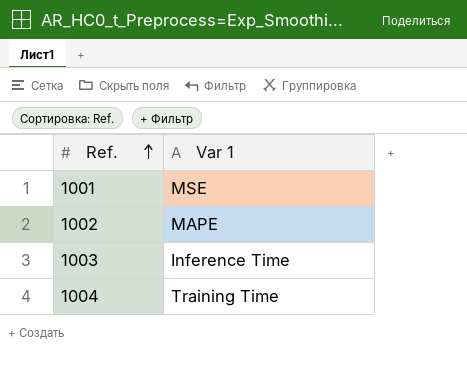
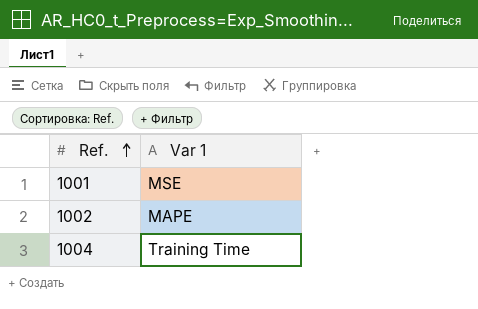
row 1003: Inference Time -> none

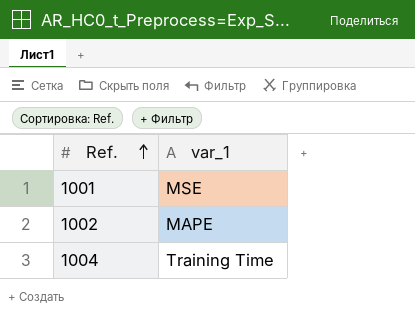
column name: Var 1 -> var_1

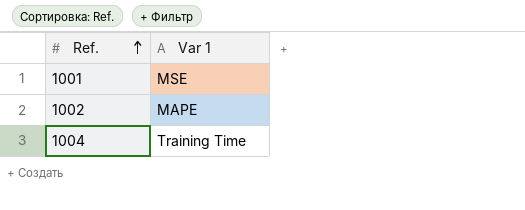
column name: var_1 -> Var 1

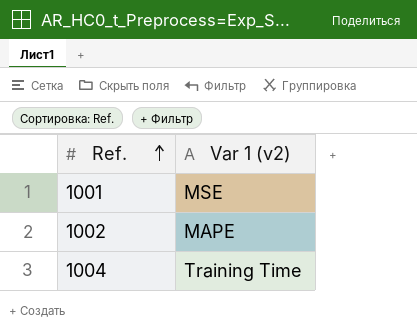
column name: Var 1 -> Var 1 (v2)

